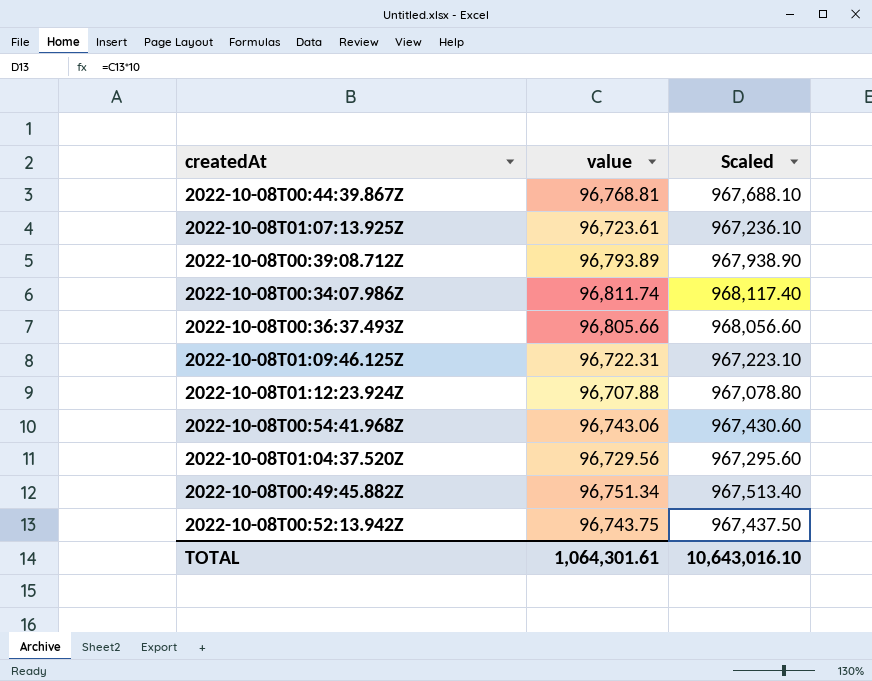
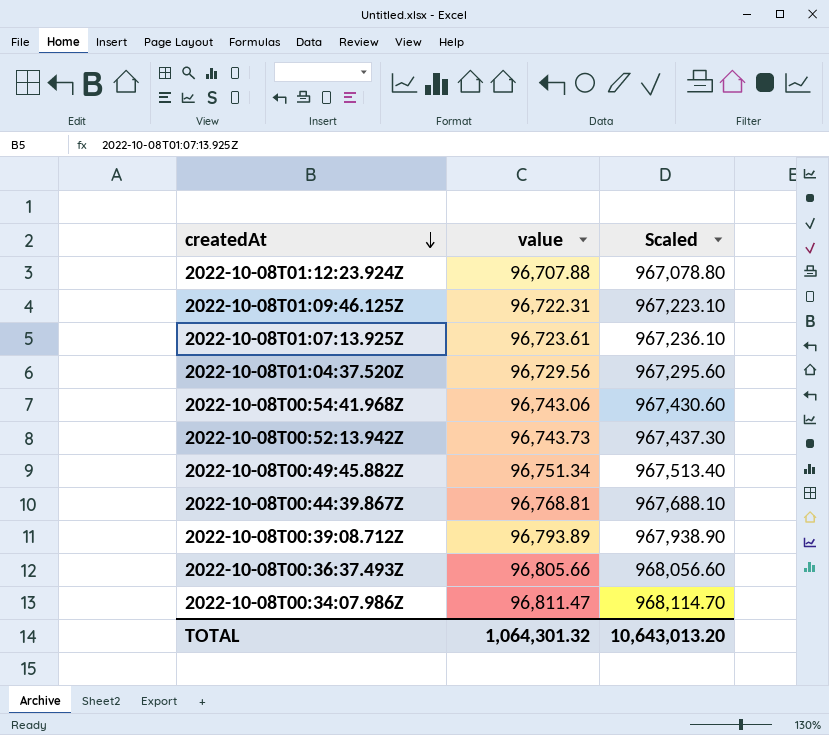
row order: none -> createdAt descending
2022-10-08T00:52:13.942Z | value: 96,743.75 -> 96,743.73
2022-10-08T00:52:13.942Z | Scaled: 967,437.50 -> 967,437.30
2022-10-08T00:34:07.986Z | value: 96,811.74 -> 96,811.47
2022-10-08T00:34:07.986Z | Scaled: 968,117.40 -> 968,114.70
TOTAL | value: 1,064,301.61 -> 1,064,301.32
TOTAL | Scaled: 10,643,016.10 -> 10,643,013.20

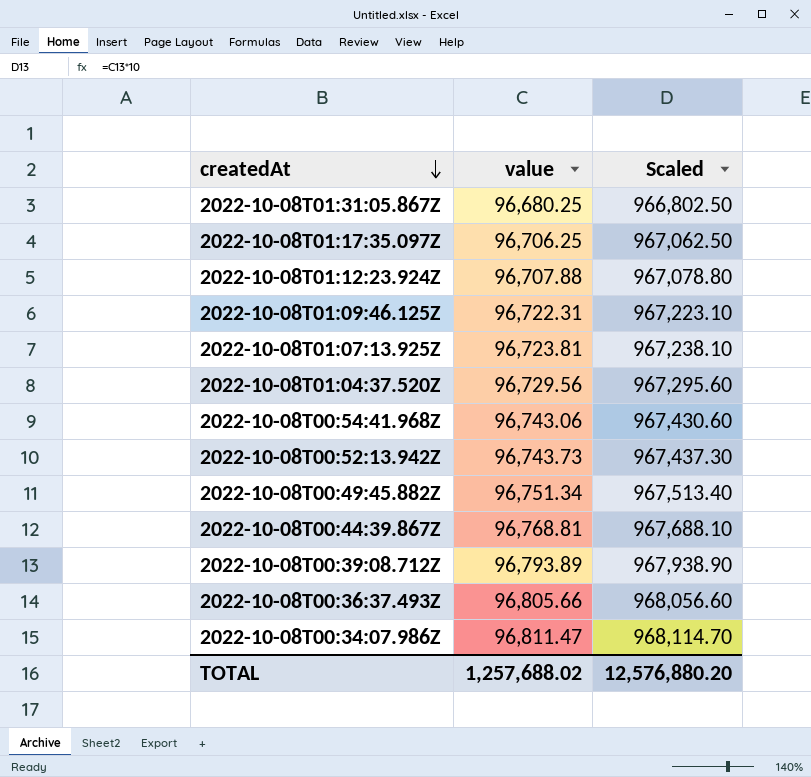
row 2022-10-08T01:31:05.867Z: none -> 96,680.25 | 966,802.50
row 2022-10-08T01:17:35.097Z: none -> 96,706.25 | 967,062.50
2022-10-08T01:07:13.925Z | value: 96,723.61 -> 96,723.81
2022-10-08T01:07:13.925Z | Scaled: 967,236.10 -> 967,238.10
TOTAL | value: 1,064,301.32 -> 1,257,688.02
TOTAL | Scaled: 10,643,013.20 -> 12,576,880.20

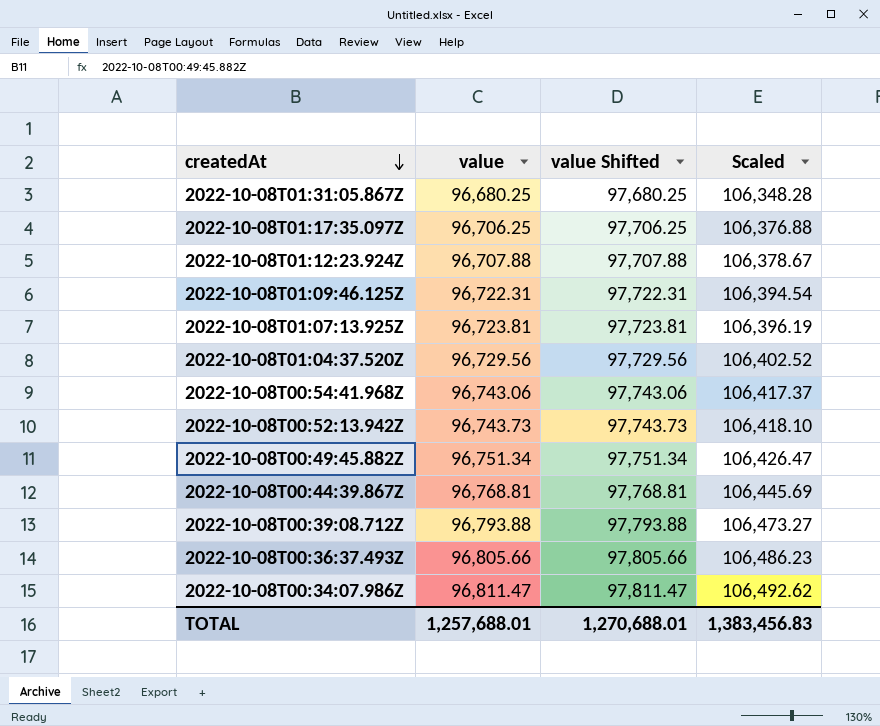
column value Shifted | formula: none -> [value] + 1000
column Scaled | formula: [value] * 10 -> [value] * 1.1
2022-10-08T00:39:08.712Z | value: 96,793.89 -> 96,793.88
TOTAL | value: 1,257,688.02 -> 1,257,688.01
TOTAL | Scaled: 12,576,880.20 -> 1,383,456.83

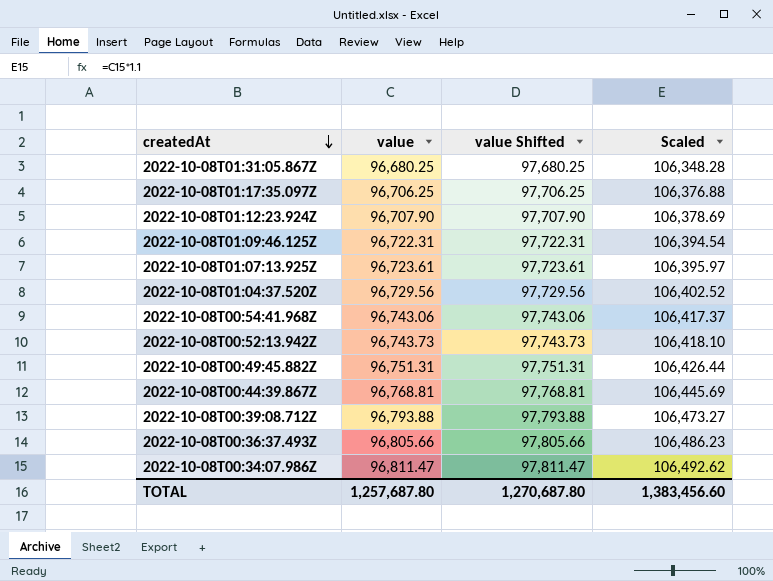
2022-10-08T01:12:23.924Z | value: 96,707.88 -> 96,707.90
2022-10-08T01:12:23.924Z | value Shifted: 97,707.88 -> 97,707.90
2022-10-08T01:12:23.924Z | Scaled: 106,378.67 -> 106,378.69
2022-10-08T01:07:13.925Z | value: 96,723.81 -> 96,723.61
2022-10-08T01:07:13.925Z | value Shifted: 97,723.81 -> 97,723.61
2022-10-08T01:07:13.925Z | Scaled: 106,396.19 -> 106,395.97
2022-10-08T00:49:45.882Z | value: 96,751.34 -> 96,751.31
2022-10-08T00:49:45.882Z | value Shifted: 97,751.34 -> 97,751.31
2022-10-08T00:49:45.882Z | Scaled: 106,426.47 -> 106,426.44
TOTAL | value: 1,257,688.01 -> 1,257,687.80
TOTAL | value Shifted: 1,270,688.01 -> 1,270,687.80
TOTAL | Scaled: 1,383,456.83 -> 1,383,456.60

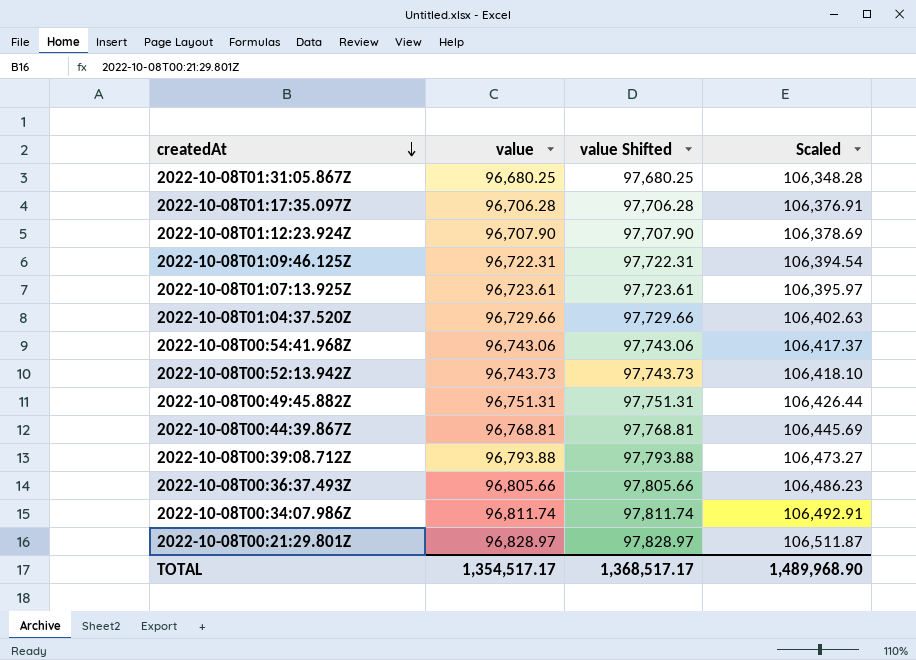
2022-10-08T01:17:35.097Z | value: 96,706.25 -> 96,706.28
2022-10-08T01:17:35.097Z | value Shifted: 97,706.25 -> 97,706.28
2022-10-08T01:17:35.097Z | Scaled: 106,376.88 -> 106,376.91
2022-10-08T01:04:37.520Z | value: 96,729.56 -> 96,729.66
2022-10-08T01:04:37.520Z | value Shifted: 97,729.56 -> 97,729.66
2022-10-08T01:04:37.520Z | Scaled: 106,402.52 -> 106,402.63
2022-10-08T00:34:07.986Z | value: 96,811.47 -> 96,811.74
2022-10-08T00:34:07.986Z | value Shifted: 97,811.47 -> 97,811.74
2022-10-08T00:34:07.986Z | Scaled: 106,492.62 -> 106,492.91
row 2022-10-08T00:21:29.801Z: none -> 96,828.97 | 97,828.97 | 106,511.87
TOTAL | value: 1,257,687.80 -> 1,354,517.17
TOTAL | value Shifted: 1,270,687.80 -> 1,368,517.17
TOTAL | Scaled: 1,383,456.60 -> 1,489,968.90

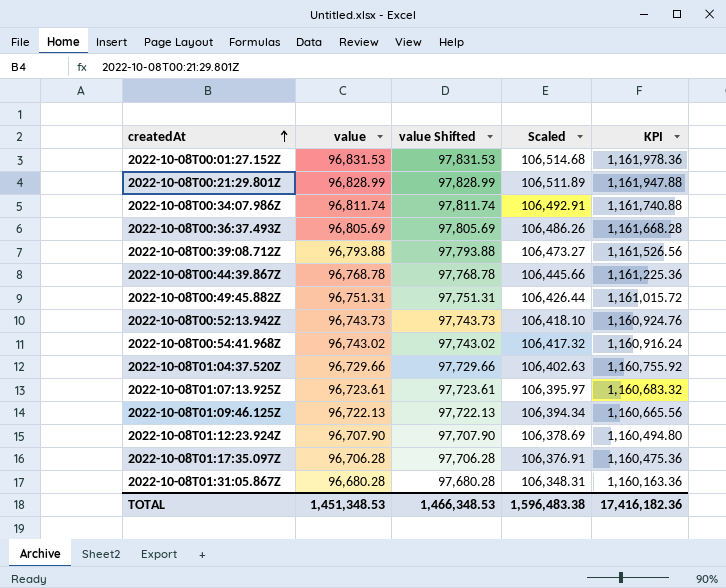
row order: createdAt descending -> createdAt ascending
column KPI | formula: none -> [value] * 12
row 2022-10-08T00:01:27.152Z: none -> 96,831.53 | 97,831.53 | 106,514.68 | 1,161,978.36
2022-10-08T00:21:29.801Z | value: 96,828.97 -> 96,828.99
2022-10-08T00:21:29.801Z | value Shifted: 97,828.97 -> 97,828.99
2022-10-08T00:21:29.801Z | Scaled: 106,511.87 -> 106,511.89
2022-10-08T00:36:37.493Z | value: 96,805.66 -> 96,805.69
2022-10-08T00:36:37.493Z | value Shifted: 97,805.66 -> 97,805.69
2022-10-08T00:36:37.493Z | Scaled: 106,486.23 -> 106,486.26
2022-10-08T00:44:39.867Z | value: 96,768.81 -> 96,768.78
2022-10-08T00:44:39.867Z | value Shifted: 97,768.81 -> 97,768.78
2022-10-08T00:44:39.867Z | Scaled: 106,445.69 -> 106,445.66
2022-10-08T00:54:41.968Z | value: 96,743.06 -> 96,743.02
2022-10-08T00:54:41.968Z | value Shifted: 97,743.06 -> 97,743.02
2022-10-08T00:54:41.968Z | Scaled: 106,417.37 -> 106,417.32
2022-10-08T01:09:46.125Z | value: 96,722.31 -> 96,722.13
2022-10-08T01:09:46.125Z | value Shifted: 97,722.31 -> 97,722.13
2022-10-08T01:09:46.125Z | Scaled: 106,394.54 -> 106,394.34
2022-10-08T01:31:05.867Z | value: 96,680.25 -> 96,680.28
2022-10-08T01:31:05.867Z | value Shifted: 97,680.25 -> 97,680.28
2022-10-08T01:31:05.867Z | Scaled: 106,348.28 -> 106,348.31
TOTAL | value: 1,354,517.17 -> 1,451,348.53
TOTAL | value Shifted: 1,368,517.17 -> 1,466,348.53
TOTAL | Scaled: 1,489,968.90 -> 1,596,483.38

